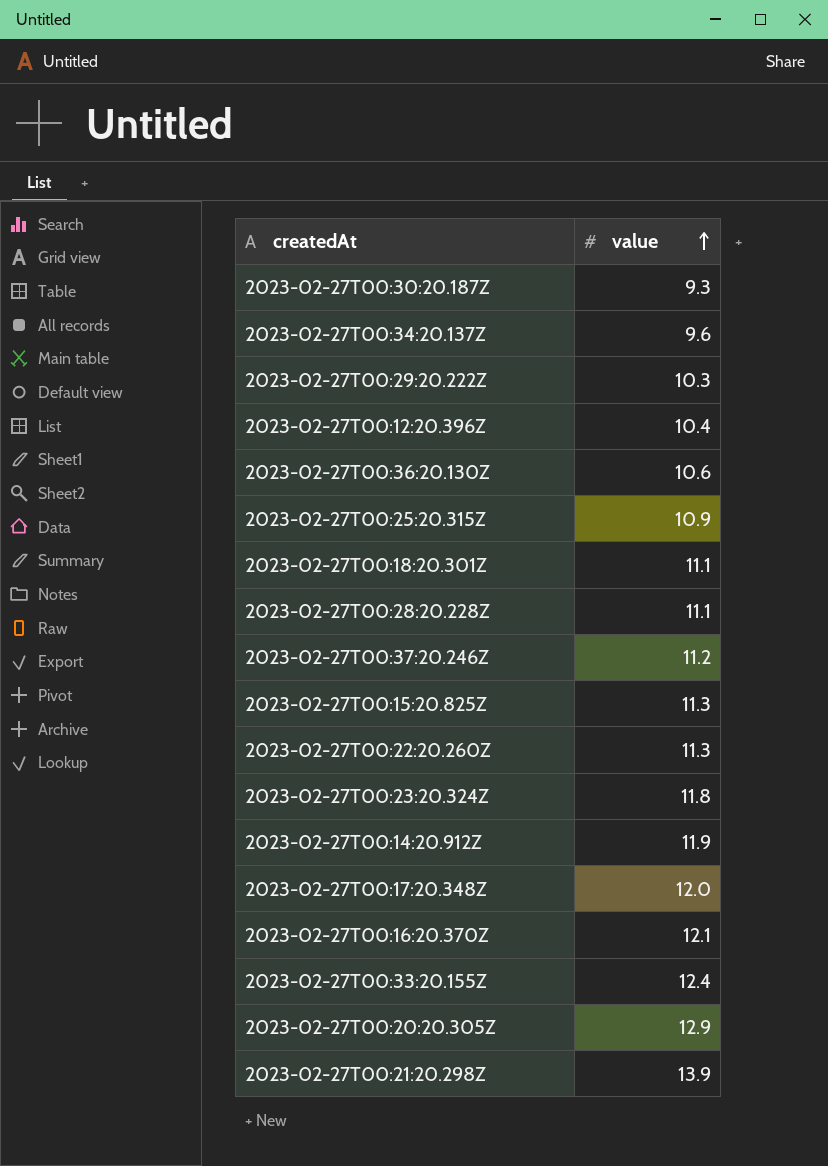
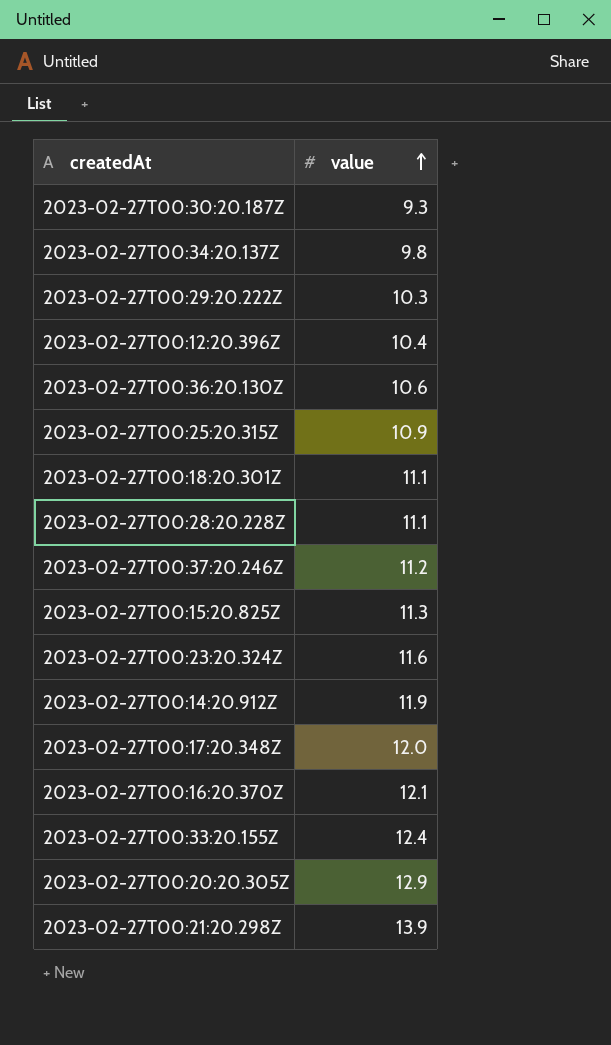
row 2023-02-27T00:22:20.260Z: 11.3 -> none
2023-02-27T00:34:20.137Z | value: 9.6 -> 9.8
2023-02-27T00:23:20.324Z | value: 11.8 -> 11.6

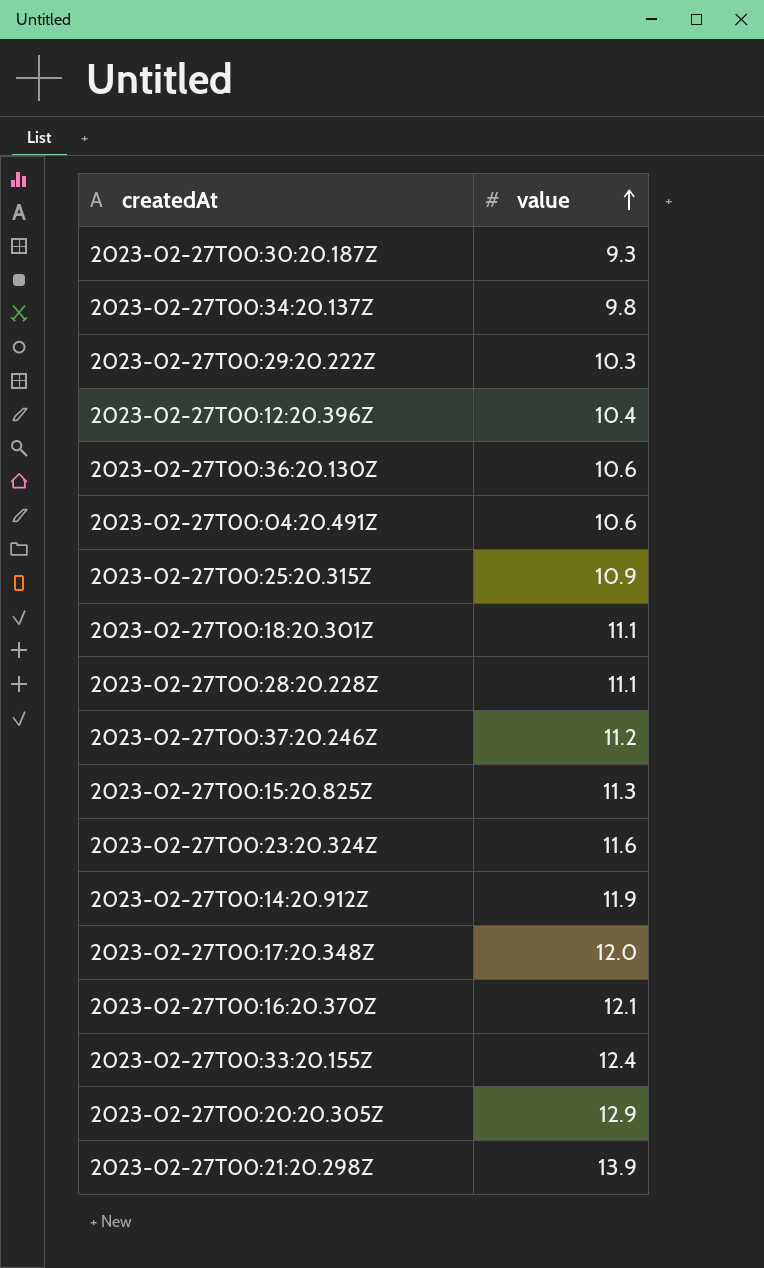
row 2023-02-27T00:04:20.491Z: none -> 10.6

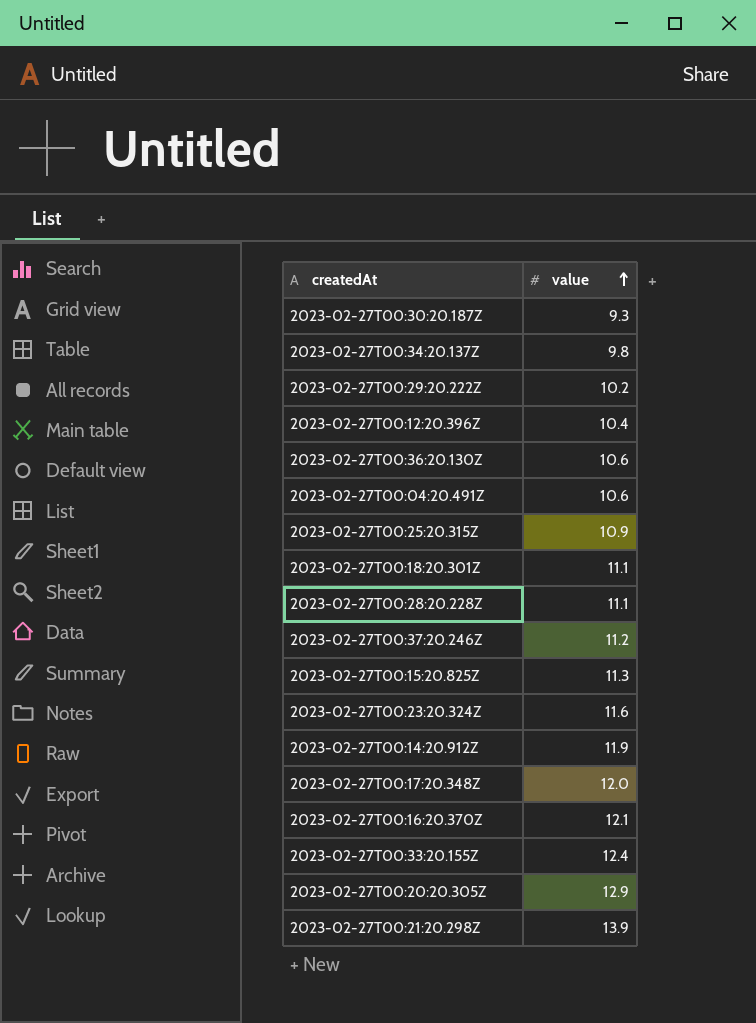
2023-02-27T00:29:20.222Z | value: 10.3 -> 10.2

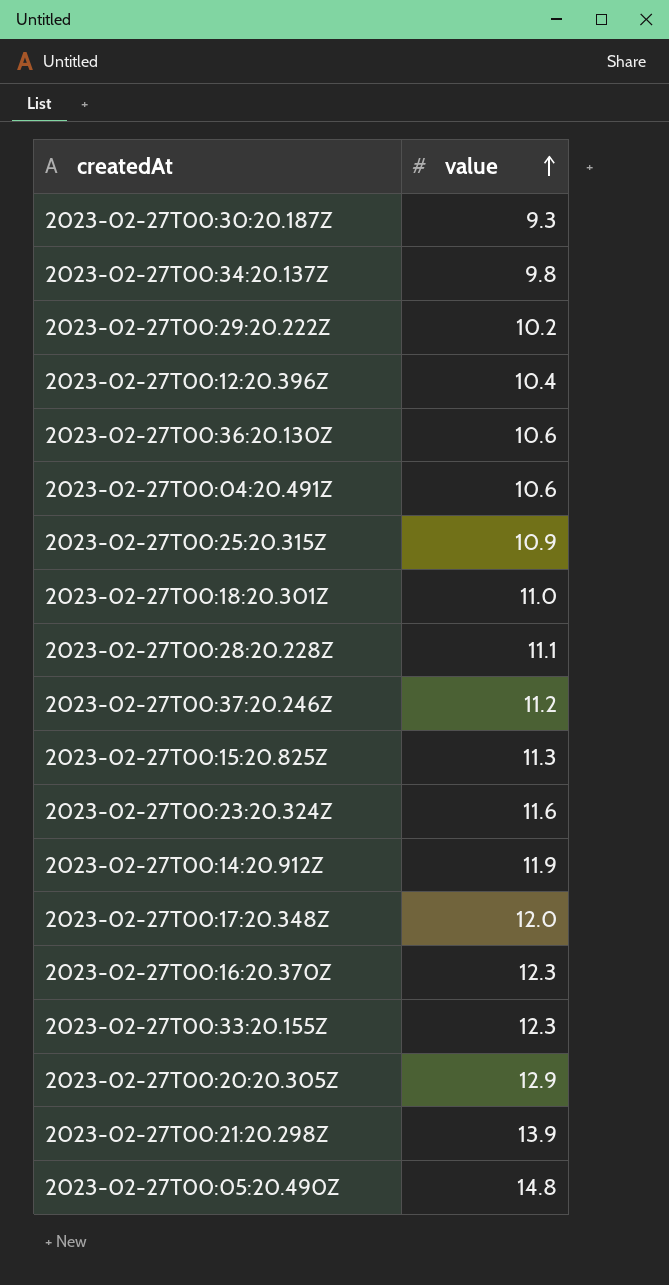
2023-02-27T00:18:20.301Z | value: 11.1 -> 11.0
2023-02-27T00:16:20.370Z | value: 12.1 -> 12.3
2023-02-27T00:33:20.155Z | value: 12.4 -> 12.3
row 2023-02-27T00:05:20.490Z: none -> 14.8

